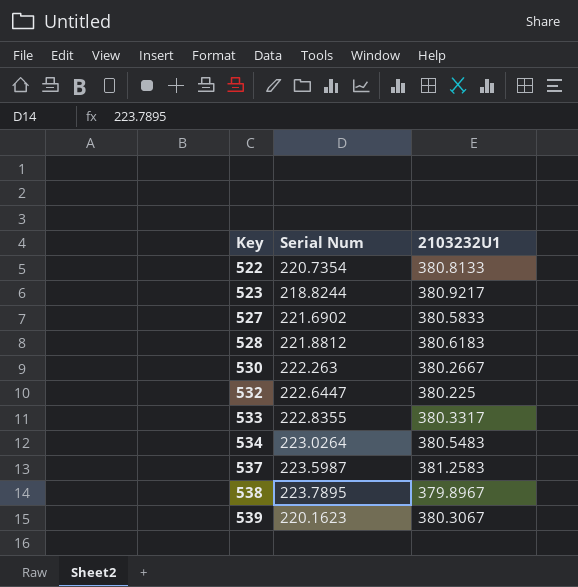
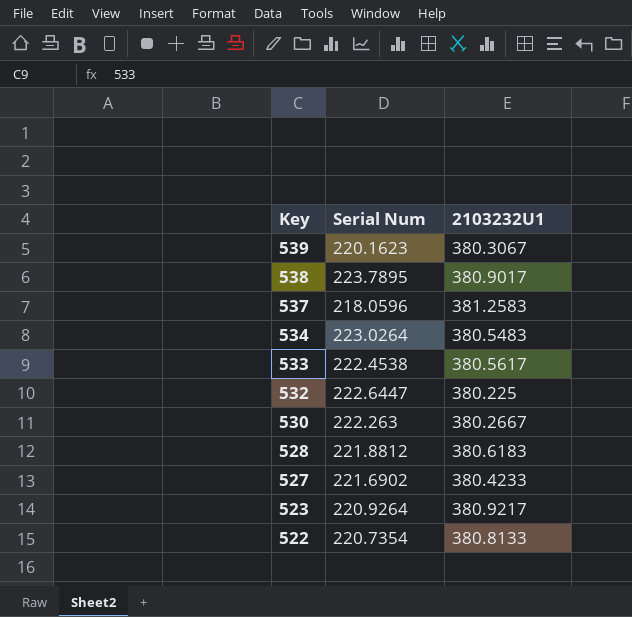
row order: Key ascending -> Key descending
538 | 2103232U1: 379.8967 -> 380.9017
537 | Serial Num: 223.5987 -> 218.0596
533 | Serial Num: 222.8355 -> 222.4538
533 | 2103232U1: 380.3317 -> 380.5617
527 | 2103232U1: 380.5833 -> 380.4233
523 | Serial Num: 218.8244 -> 220.9264

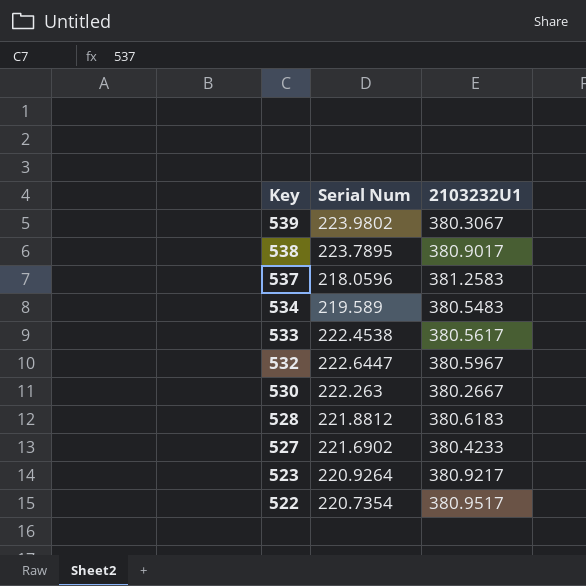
539 | Serial Num: 220.1623 -> 223.9802
534 | Serial Num: 223.0264 -> 219.589
532 | 2103232U1: 380.225 -> 380.5967
522 | 2103232U1: 380.8133 -> 380.9517

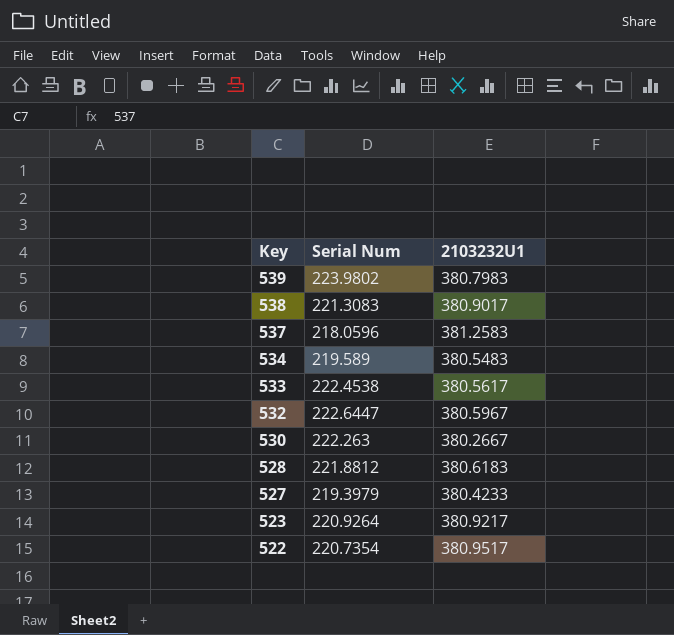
539 | 2103232U1: 380.3067 -> 380.7983
538 | Serial Num: 223.7895 -> 221.3083
527 | Serial Num: 221.6902 -> 219.3979

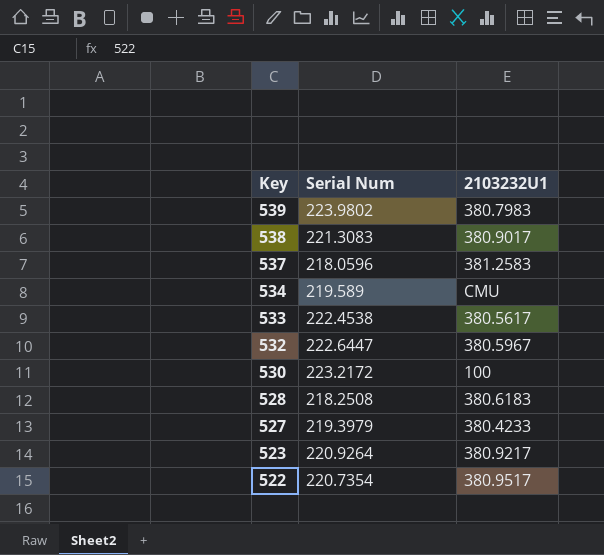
534 | 2103232U1: 380.5483 -> CMU
530 | Serial Num: 222.263 -> 223.2172
530 | 2103232U1: 380.2667 -> 100
528 | Serial Num: 221.8812 -> 218.2508

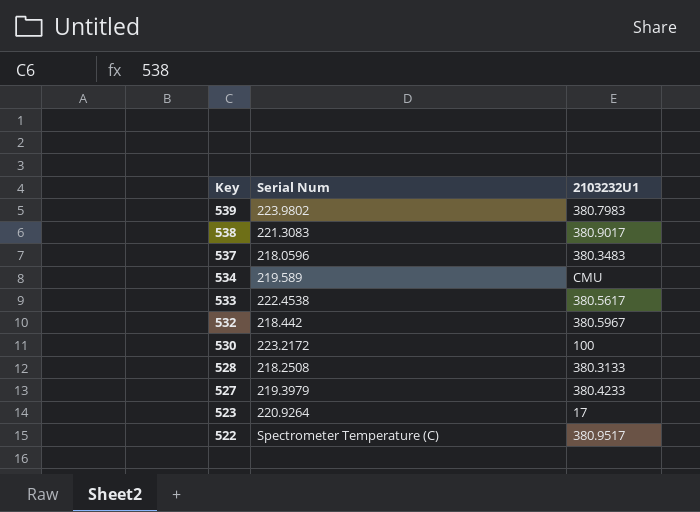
537 | 2103232U1: 381.2583 -> 380.3483
532 | Serial Num: 222.6447 -> 218.442
528 | 2103232U1: 380.6183 -> 380.3133
523 | 2103232U1: 380.9217 -> 17
522 | Serial Num: 220.7354 -> Spectrometer Temperature (C)

